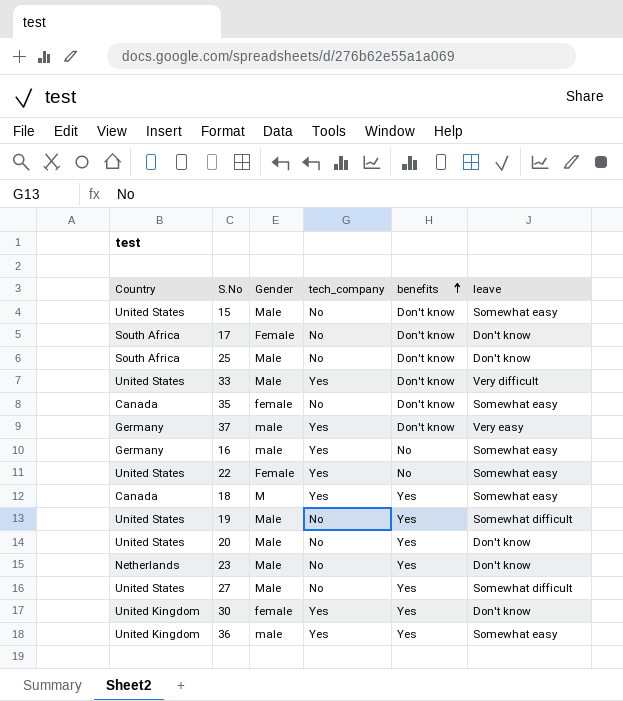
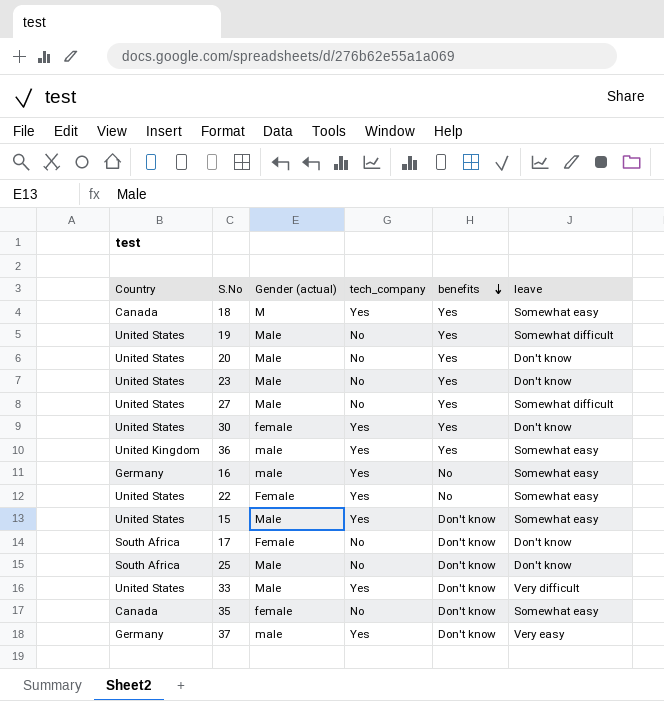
row order: benefits ascending -> benefits descending
column name: Gender -> Gender (actual)
23 | Country: Netherlands -> United States
30 | Country: United Kingdom -> United States
15 | tech_company: No -> Yes

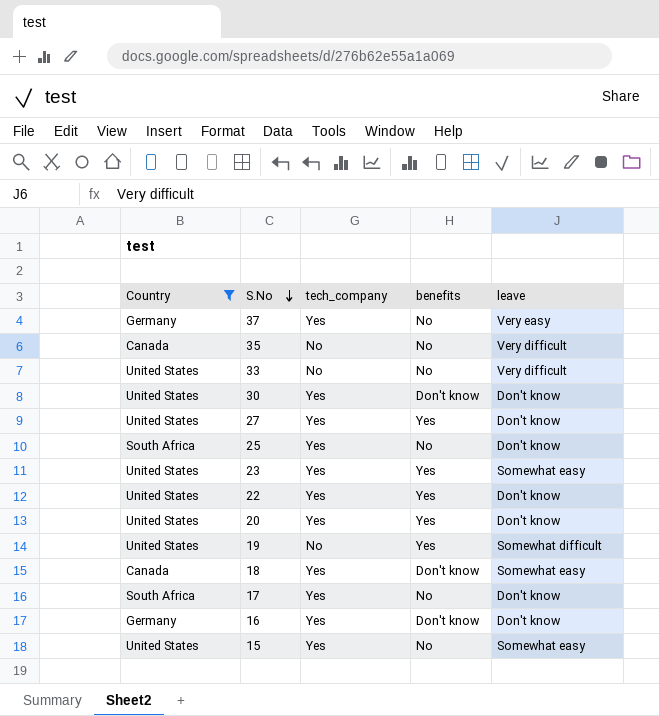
filter: none -> Country != United Kingdom
row order: benefits descending -> S.No descending
column Gender (actual) | position: 3 -> none
37 | benefits: Don't know -> No
35 | benefits: Don't know -> No
35 | leave: Somewhat easy -> Very difficult
33 | tech_company: Yes -> No
33 | benefits: Don't know -> No
30 | benefits: Yes -> Don't know
27 | tech_company: No -> Yes
27 | leave: Somewhat difficult -> Don't know
25 | tech_company: No -> Yes
25 | benefits: Don't know -> No
23 | tech_company: No -> Yes
23 | leave: Don't know -> Somewhat easy
22 | benefits: No -> Yes
22 | leave: Somewhat easy -> Don't know
20 | tech_company: No -> Yes
18 | benefits: Yes -> Don't know
17 | tech_company: No -> Yes
17 | benefits: Don't know -> No
16 | benefits: No -> Don't know
16 | leave: Somewhat easy -> Don't know
15 | benefits: Don't know -> No

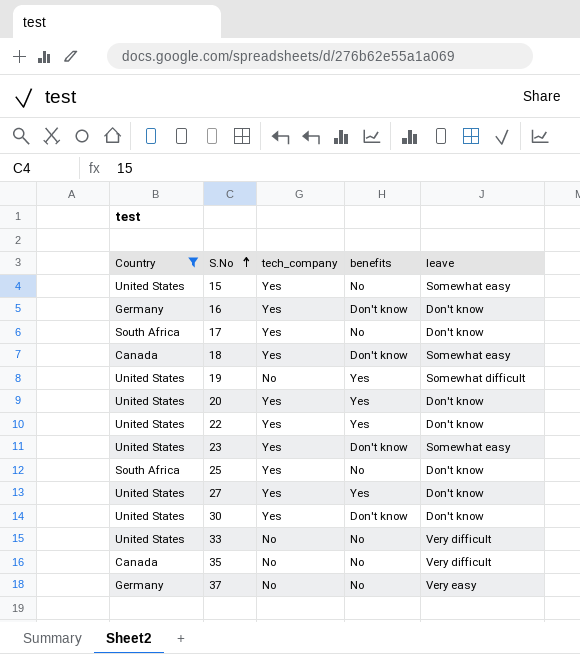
row order: S.No descending -> S.No ascending
23 | benefits: Yes -> Don't know
37 | tech_company: Yes -> No

